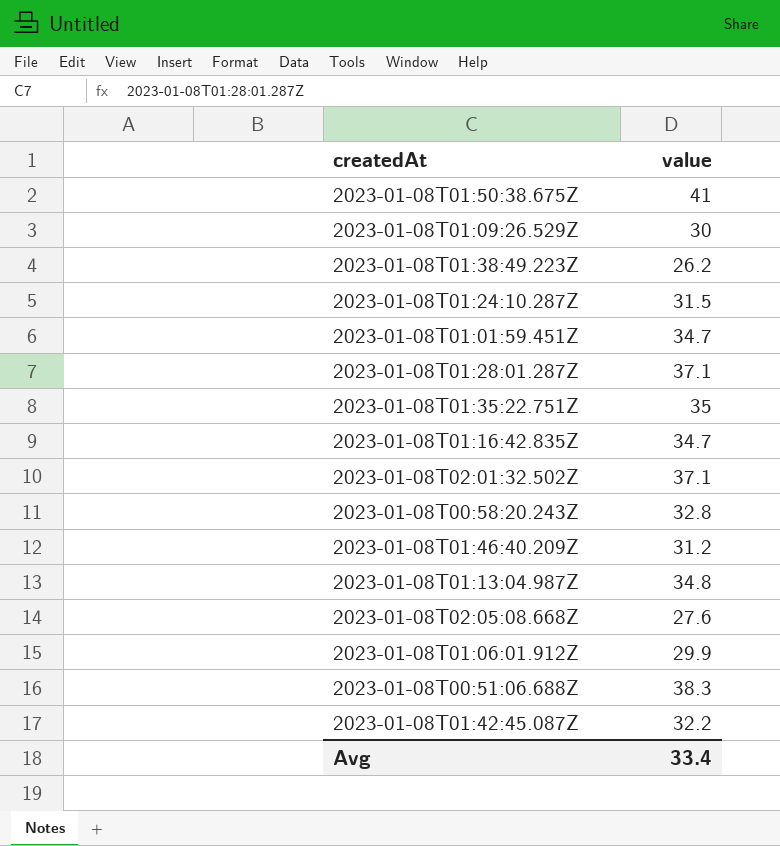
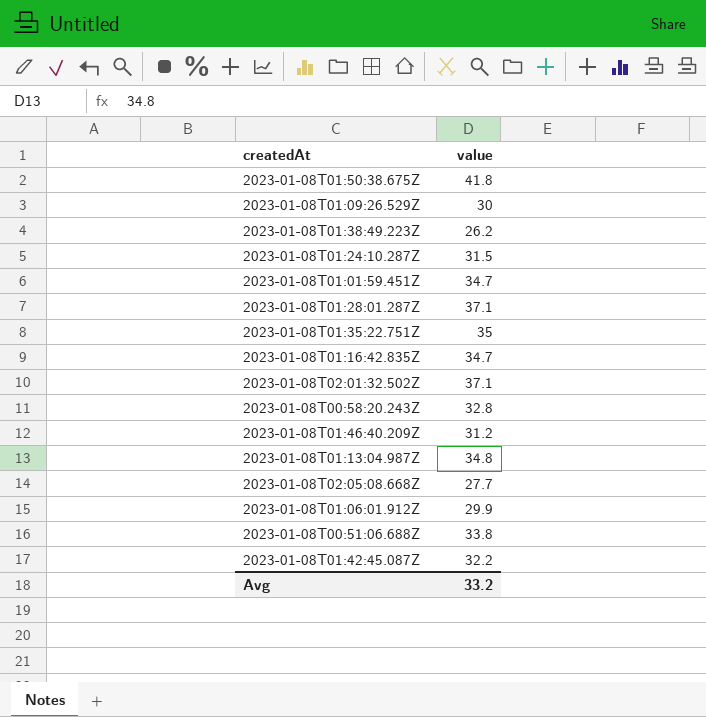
2023-01-08T01:50:38.675Z | value: 41 -> 41.8
2023-01-08T02:05:08.668Z | value: 27.6 -> 27.7
2023-01-08T00:51:06.688Z | value: 38.3 -> 33.8
Avg | value: 33.4 -> 33.2

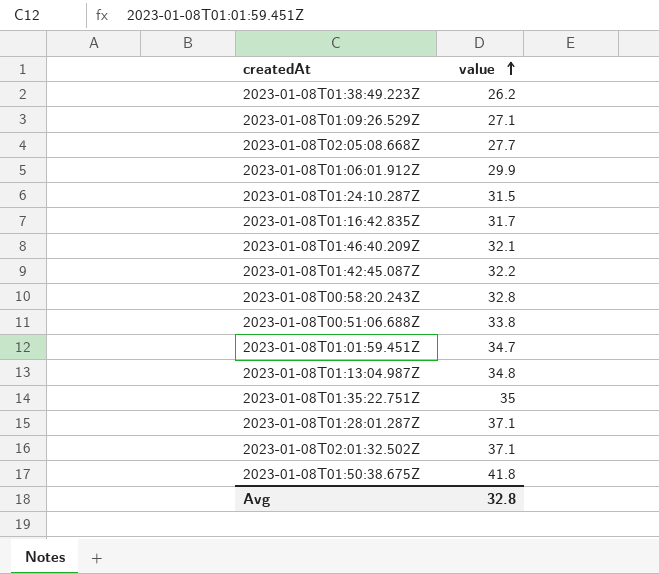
row order: none -> value ascending
2023-01-08T01:09:26.529Z | value: 30 -> 27.1
2023-01-08T01:16:42.835Z | value: 34.7 -> 31.7
2023-01-08T01:46:40.209Z | value: 31.2 -> 32.1
Avg | value: 33.2 -> 32.8

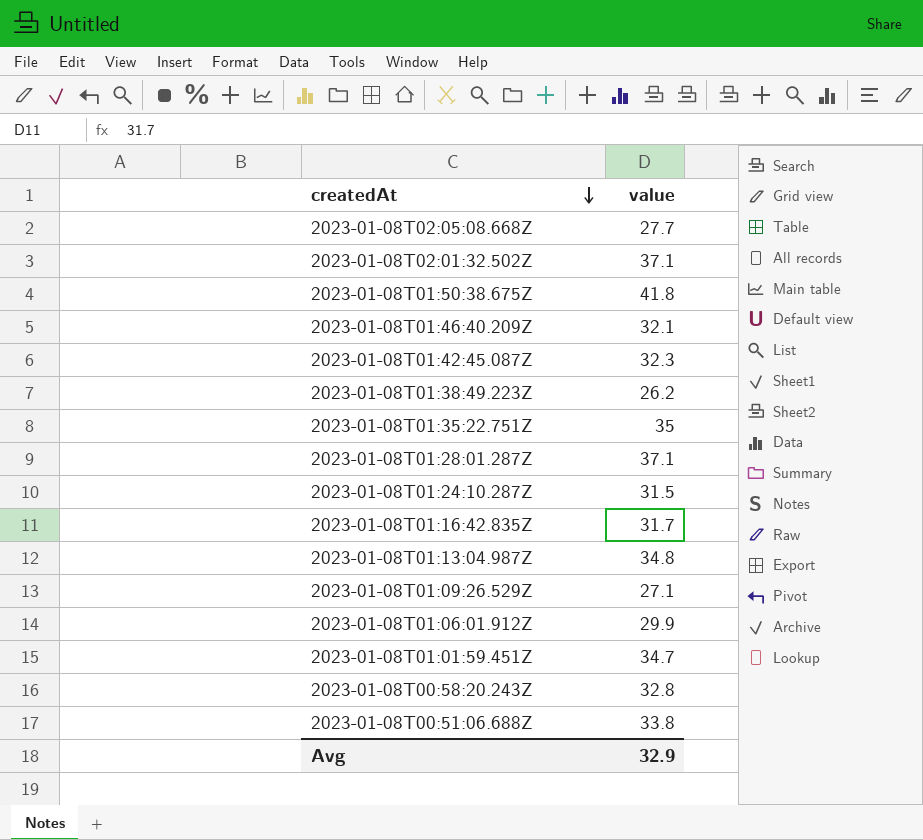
row order: value ascending -> createdAt descending
2023-01-08T01:42:45.087Z | value: 32.2 -> 32.3
Avg | value: 32.8 -> 32.9

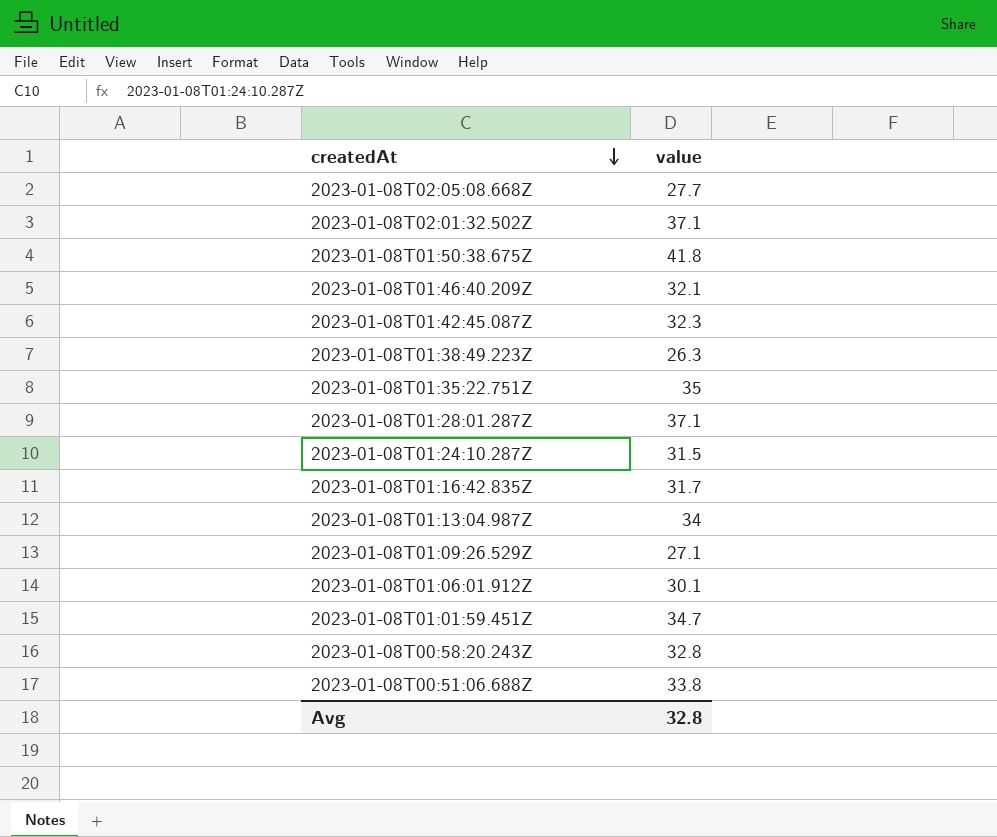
2023-01-08T01:38:49.223Z | value: 26.2 -> 26.3
2023-01-08T01:13:04.987Z | value: 34.8 -> 34
2023-01-08T01:06:01.912Z | value: 29.9 -> 30.1
Avg | value: 32.9 -> 32.8

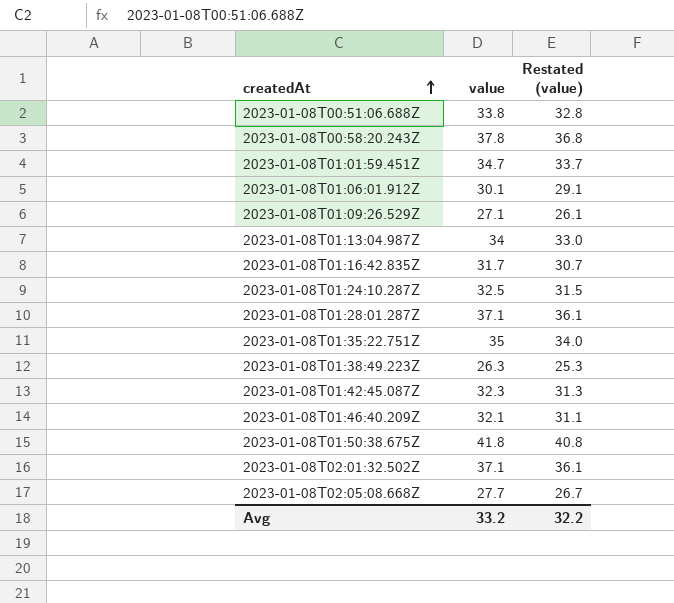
row order: createdAt descending -> createdAt ascending
column Restated (value) | formula: none -> [value] - 1
2023-01-08T00:58:20.243Z | value: 32.8 -> 37.8
2023-01-08T01:24:10.287Z | value: 31.5 -> 32.5
Avg | value: 32.8 -> 33.2

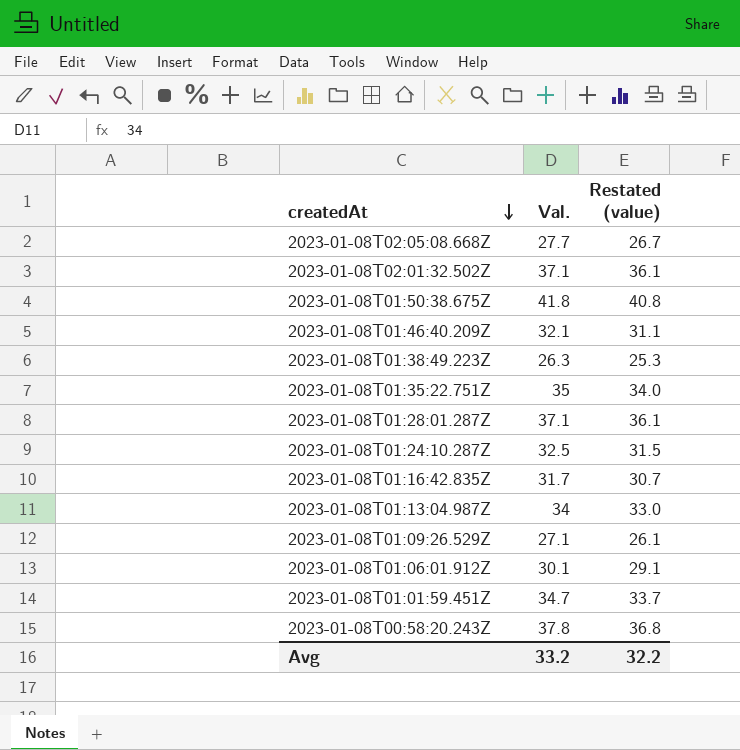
row order: createdAt ascending -> createdAt descending
column name: value -> Val.
row 2023-01-08T00:51:06.688Z: 33.8 | 32.8 -> none
row 2023-01-08T01:42:45.087Z: 32.3 | 31.3 -> none

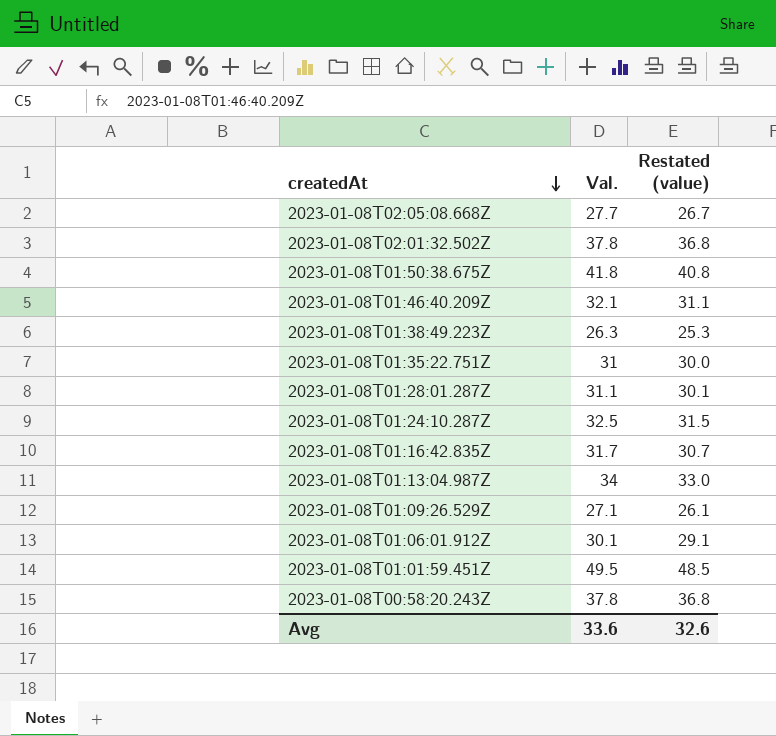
2023-01-08T02:01:32.502Z | Val.: 37.1 -> 37.8
2023-01-08T02:01:32.502Z | Restated (value): 36.1 -> 36.8
2023-01-08T01:35:22.751Z | Val.: 35 -> 31
2023-01-08T01:35:22.751Z | Restated (value): 34.0 -> 30.0
2023-01-08T01:28:01.287Z | Val.: 37.1 -> 31.1
2023-01-08T01:28:01.287Z | Restated (value): 36.1 -> 30.1
2023-01-08T01:01:59.451Z | Val.: 34.7 -> 49.5
2023-01-08T01:01:59.451Z | Restated (value): 33.7 -> 48.5
Avg | Val.: 33.2 -> 33.6
Avg | Restated (value): 32.2 -> 32.6

